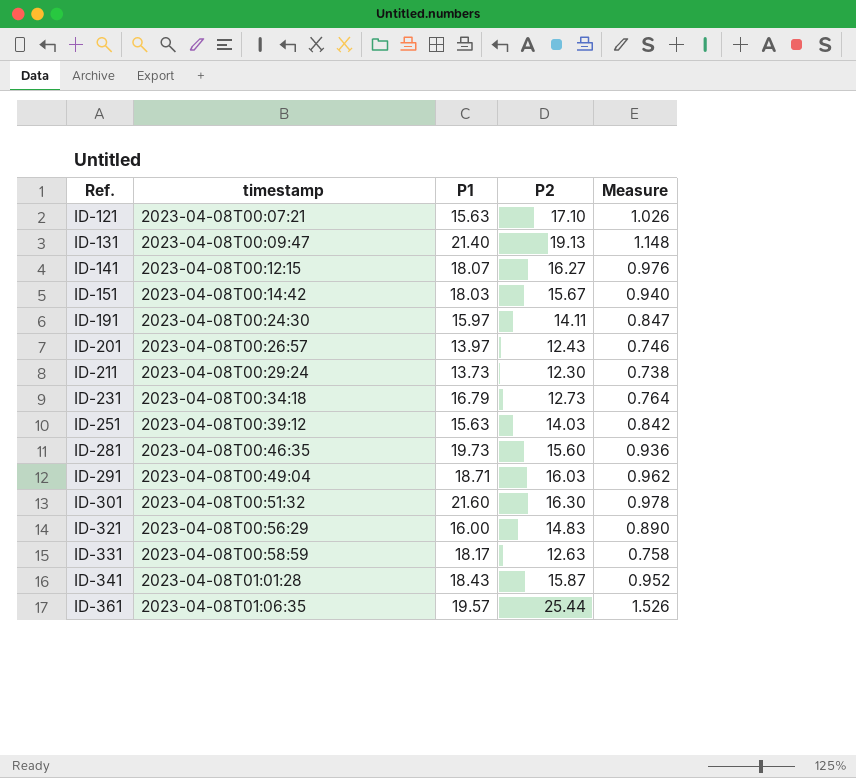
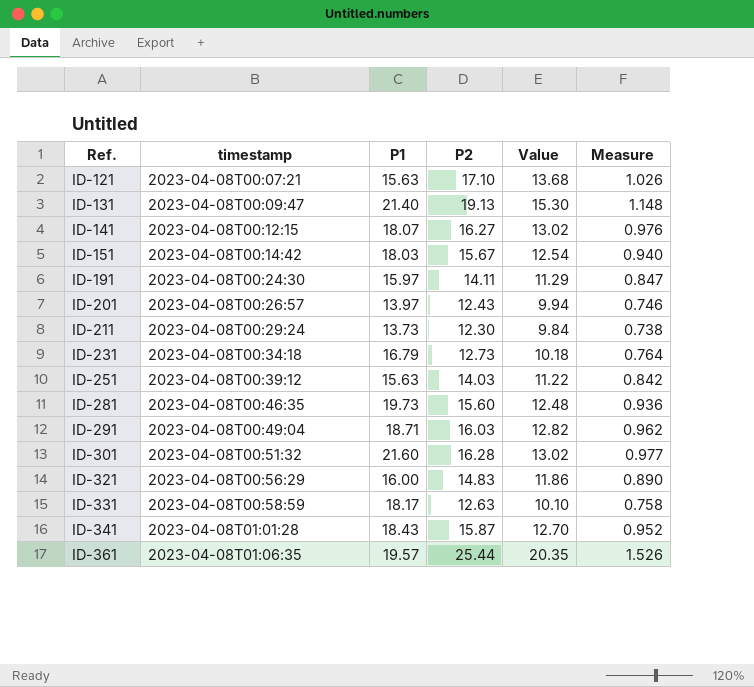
column Value | formula: none -> [P2] * 0.8
ID-301 | P2: 16.30 -> 16.28
ID-301 | Measure: 0.978 -> 0.977

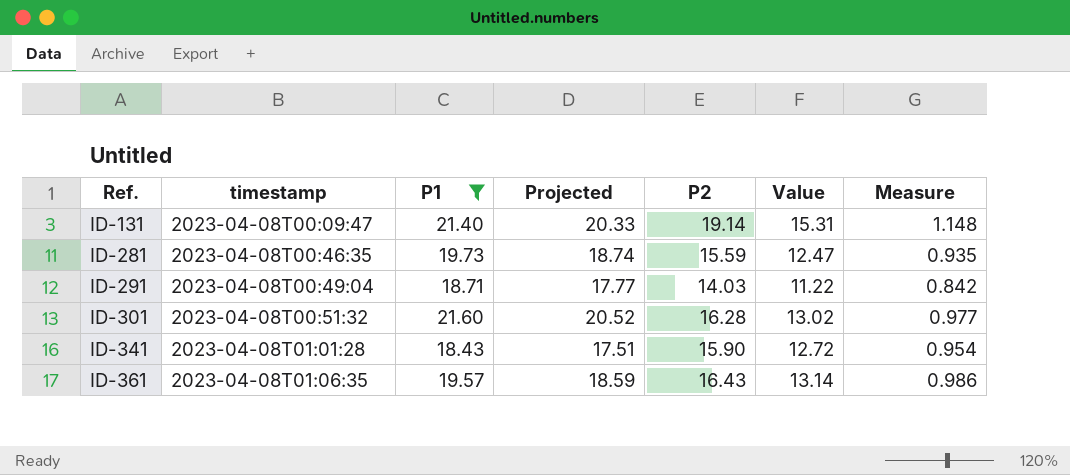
filter: none -> P1 >= 18.43
column Projected | formula: none -> [P1] * 0.95
ID-131 | P2: 19.13 -> 19.14
ID-131 | Value: 15.30 -> 15.31
ID-281 | P2: 15.60 -> 15.59
ID-281 | Value: 12.48 -> 12.47
ID-281 | Measure: 0.936 -> 0.935
ID-291 | P2: 16.03 -> 14.03
ID-291 | Value: 12.82 -> 11.22
ID-291 | Measure: 0.962 -> 0.842
ID-341 | P2: 15.87 -> 15.90
ID-341 | Value: 12.70 -> 12.72
ID-341 | Measure: 0.952 -> 0.954
ID-361 | P2: 25.44 -> 16.43
ID-361 | Value: 20.35 -> 13.14
ID-361 | Measure: 1.526 -> 0.986

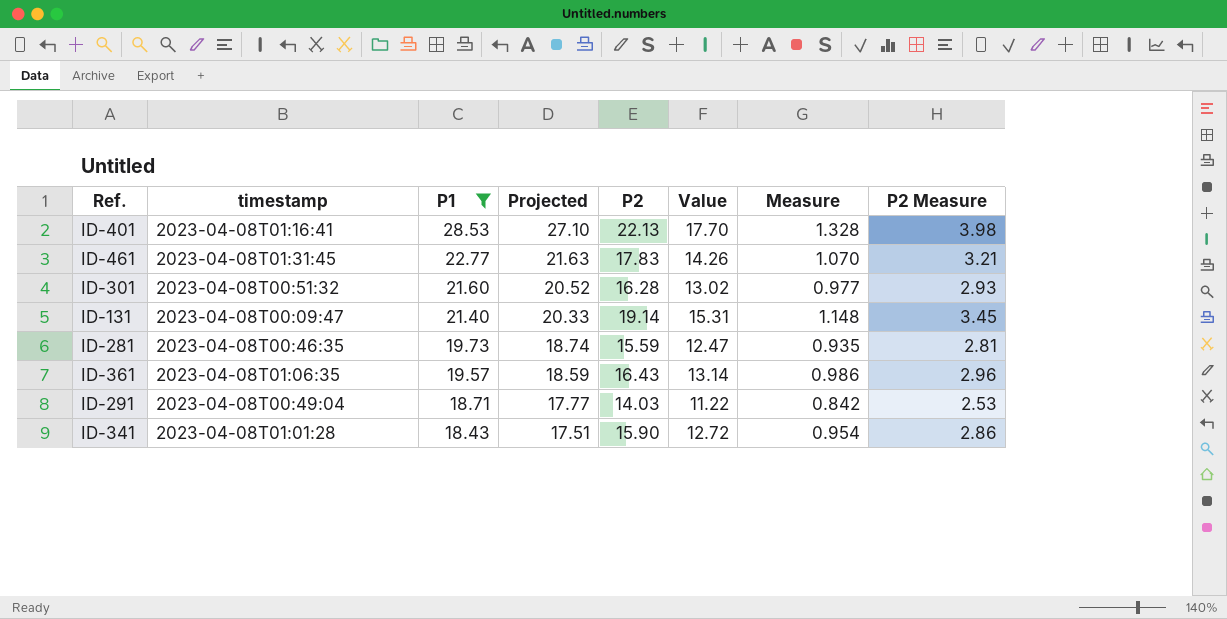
row order: Ref. ascending -> P1 descending
column P2 Measure | formula: none -> [P2] * 0.18
row ID-401: none -> 2023-04-08T01:16:41 | 28.53 | 27.10 | 22.13 | 17.70 | 1.328 | 3.98
row ID-461: none -> 2023-04-08T01:31:45 | 22.77 | 21.63 | 17.83 | 14.26 | 1.070 | 3.21

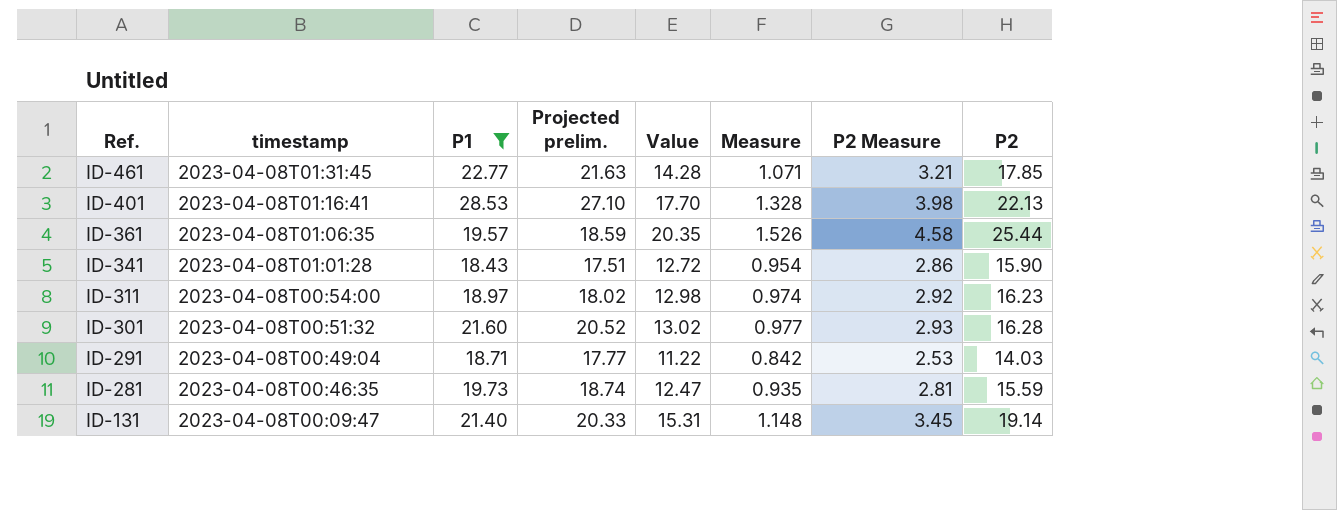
row order: P1 descending -> Ref. descending
column name: Projected -> Projected prelim.
column P2 | position: 5 -> 8
ID-461 | Value: 14.26 -> 14.28
ID-461 | Measure: 1.070 -> 1.071
ID-461 | P2: 17.83 -> 17.85
ID-361 | Value: 13.14 -> 20.35
ID-361 | Measure: 0.986 -> 1.526
ID-361 | P2 Measure: 2.96 -> 4.58
ID-361 | P2: 16.43 -> 25.44
row ID-311: none -> 2023-04-08T00:54:00 | 18.97 | 18.02 | 12.98 | 0.974 | 2.92 | 16.23

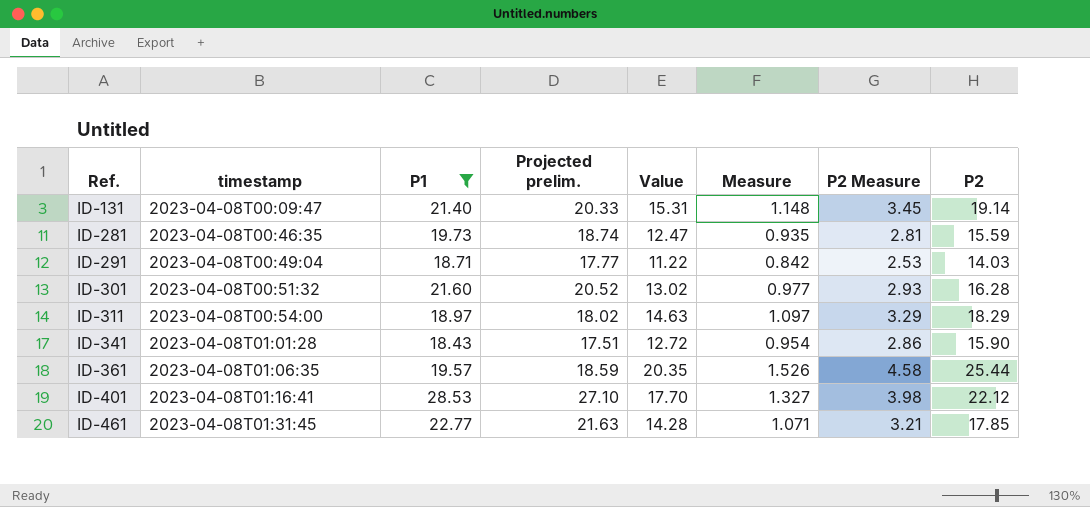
row order: Ref. descending -> Ref. ascending
ID-311 | Value: 12.98 -> 14.63
ID-311 | Measure: 0.974 -> 1.097
ID-311 | P2 Measure: 2.92 -> 3.29
ID-311 | P2: 16.23 -> 18.29
ID-401 | Measure: 1.328 -> 1.327
ID-401 | P2: 22.13 -> 22.12

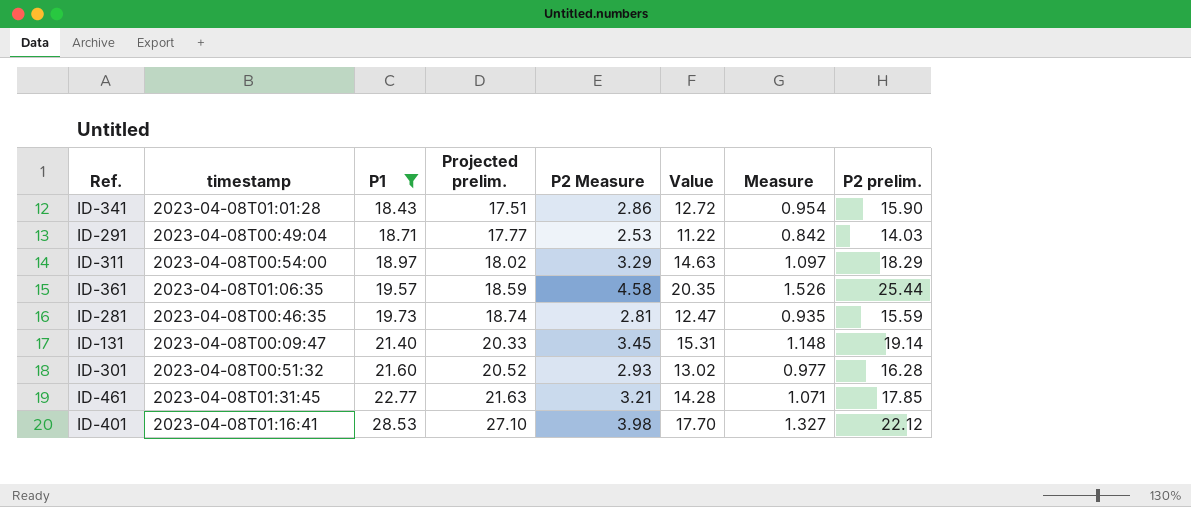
row order: Ref. ascending -> P1 ascending
column P2 Measure | position: 7 -> 5
column name: P2 -> P2 prelim.

